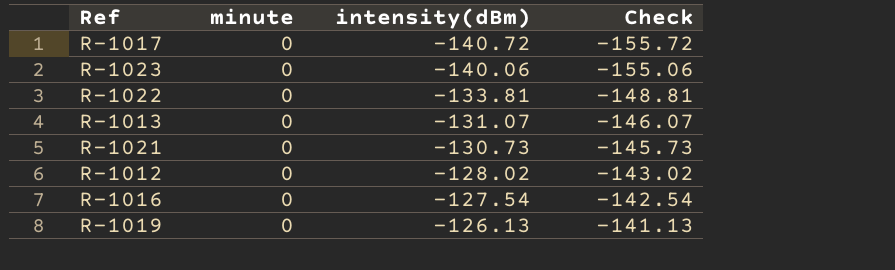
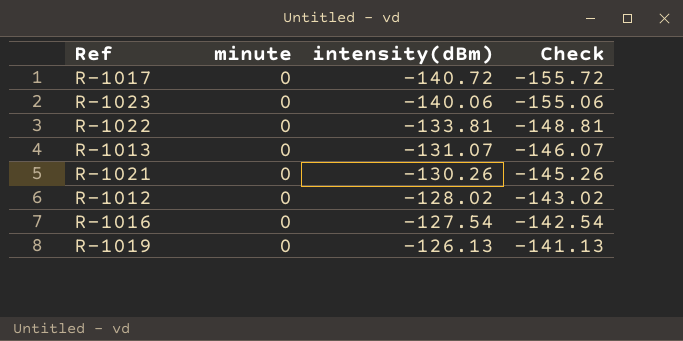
R-1021 | intensity(dBm): -130.73 -> -130.26
R-1021 | Check: -145.73 -> -145.26

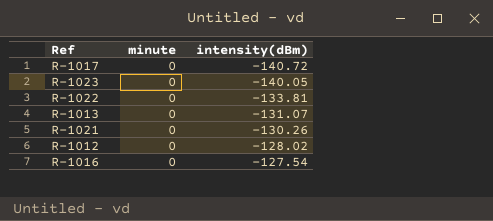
column Check | formula: [intensity(dBm)] - 15 -> none
row R-1019: 0 | -126.13 | -141.13 -> none
R-1023 | intensity(dBm): -140.06 -> -140.05

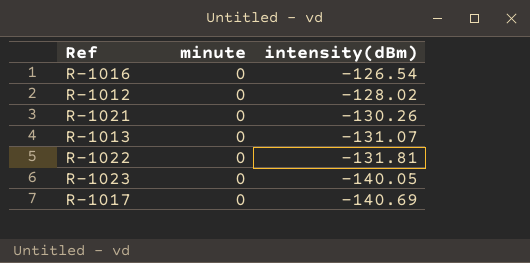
row order: intensity(dBm) ascending -> intensity(dBm) descending
R-1016 | intensity(dBm): -127.54 -> -126.54
R-1022 | intensity(dBm): -133.81 -> -131.81
R-1017 | intensity(dBm): -140.72 -> -140.69

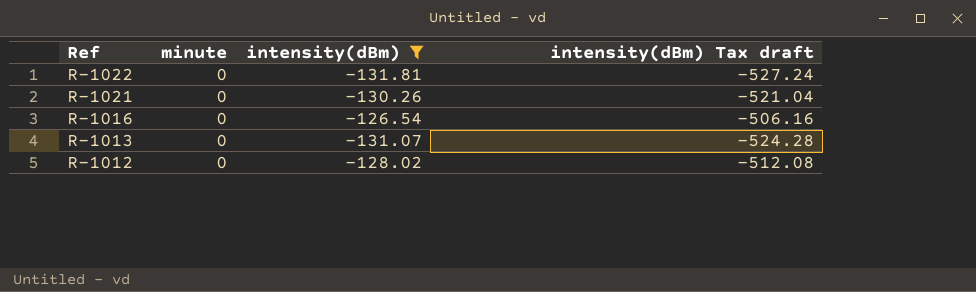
filter: none -> intensity(dBm) >= -131.81
row order: intensity(dBm) descending -> Ref descending
column intensity(dBm) Tax draft | formula: none -> [intensity(dBm)] * 4

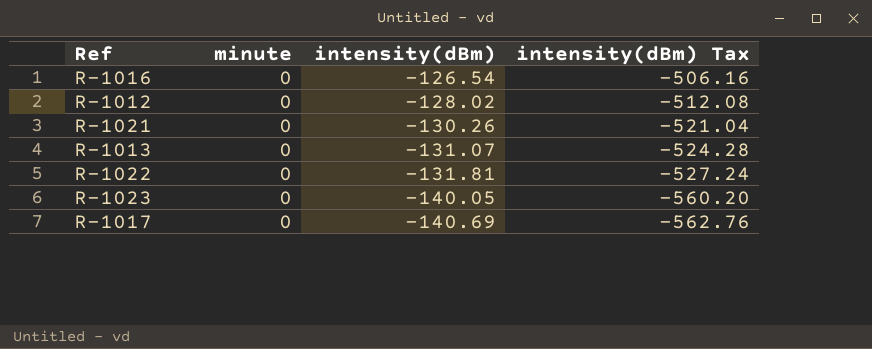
filter: intensity(dBm) >= -131.81 -> none
row order: Ref descending -> intensity(dBm) descending
column name: intensity(dBm) Tax draft -> intensity(dBm) Tax

